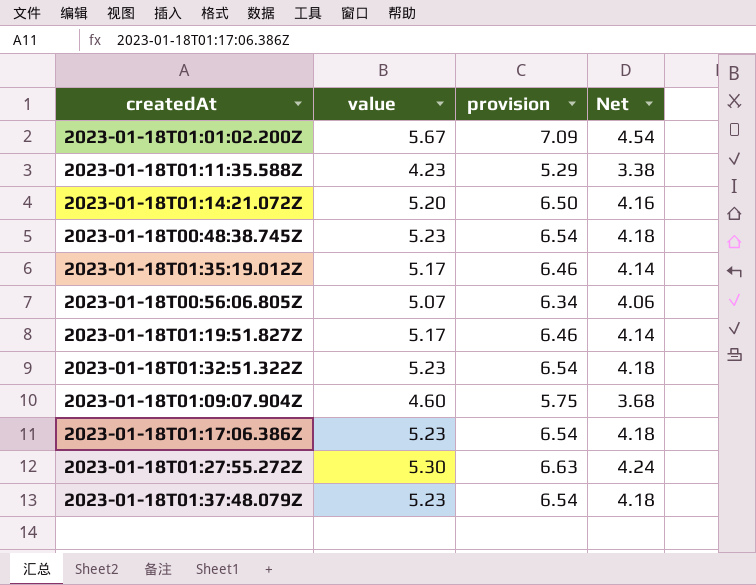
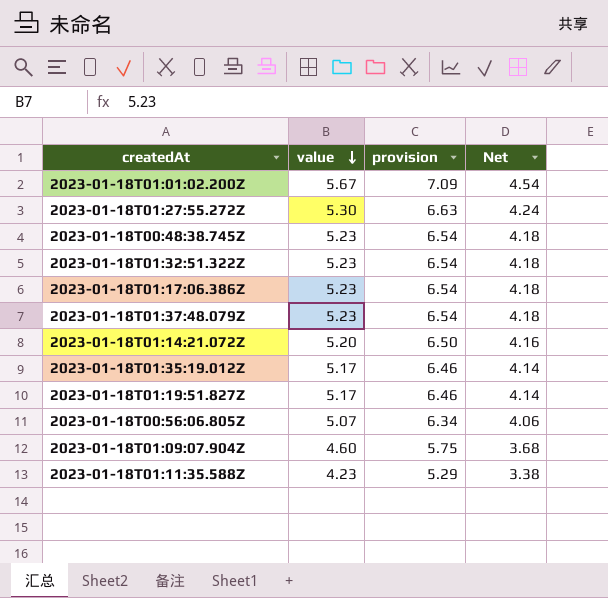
row order: none -> value descending

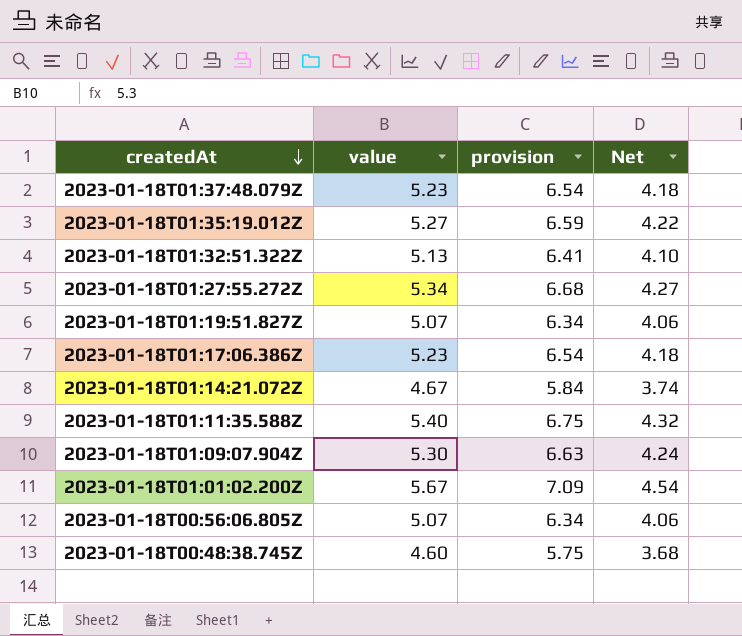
row order: value descending -> createdAt descending
2023-01-18T01:35:19.012Z | value: 5.17 -> 5.27
2023-01-18T01:35:19.012Z | provision: 6.46 -> 6.59
2023-01-18T01:35:19.012Z | Net: 4.14 -> 4.22
2023-01-18T01:32:51.322Z | value: 5.23 -> 5.13
2023-01-18T01:32:51.322Z | provision: 6.54 -> 6.41
2023-01-18T01:32:51.322Z | Net: 4.18 -> 4.10
2023-01-18T01:27:55.272Z | value: 5.30 -> 5.34
2023-01-18T01:27:55.272Z | provision: 6.63 -> 6.68
2023-01-18T01:27:55.272Z | Net: 4.24 -> 4.27
2023-01-18T01:19:51.827Z | value: 5.17 -> 5.07
2023-01-18T01:19:51.827Z | provision: 6.46 -> 6.34
2023-01-18T01:19:51.827Z | Net: 4.14 -> 4.06
2023-01-18T01:14:21.072Z | value: 5.20 -> 4.67
2023-01-18T01:14:21.072Z | provision: 6.50 -> 5.84
2023-01-18T01:14:21.072Z | Net: 4.16 -> 3.74
2023-01-18T01:11:35.588Z | value: 4.23 -> 5.40
2023-01-18T01:11:35.588Z | provision: 5.29 -> 6.75
2023-01-18T01:11:35.588Z | Net: 3.38 -> 4.32
2023-01-18T01:09:07.904Z | value: 4.60 -> 5.30
2023-01-18T01:09:07.904Z | provision: 5.75 -> 6.63
2023-01-18T01:09:07.904Z | Net: 3.68 -> 4.24
2023-01-18T00:48:38.745Z | value: 5.23 -> 4.60
2023-01-18T00:48:38.745Z | provision: 6.54 -> 5.75
2023-01-18T00:48:38.745Z | Net: 4.18 -> 3.68

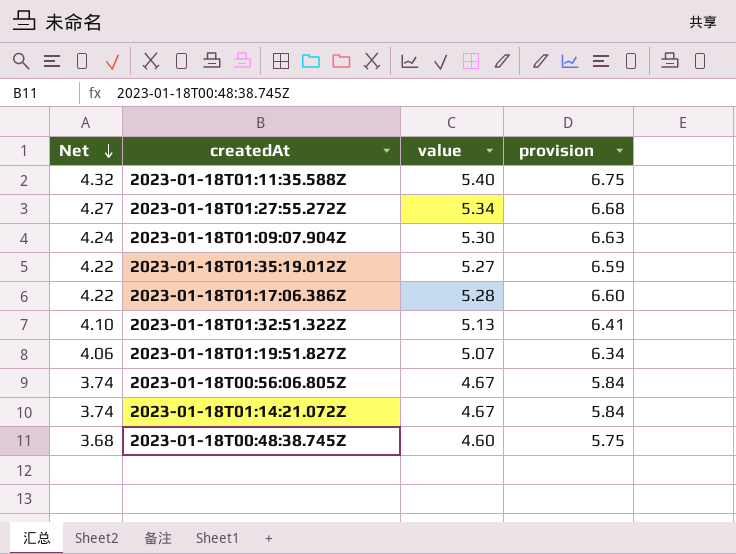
row order: createdAt descending -> Net descending
column Net | position: 4 -> 1
row 2023-01-18T01:37:48.079Z: 5.23 | 6.54 | 4.18 -> none
row 2023-01-18T01:01:02.200Z: 5.67 | 7.09 | 4.54 -> none
2023-01-18T01:17:06.386Z | Net: 4.18 -> 4.22
2023-01-18T01:17:06.386Z | value: 5.23 -> 5.28
2023-01-18T01:17:06.386Z | provision: 6.54 -> 6.60
2023-01-18T00:56:06.805Z | Net: 4.06 -> 3.74
2023-01-18T00:56:06.805Z | value: 5.07 -> 4.67
2023-01-18T00:56:06.805Z | provision: 6.34 -> 5.84

